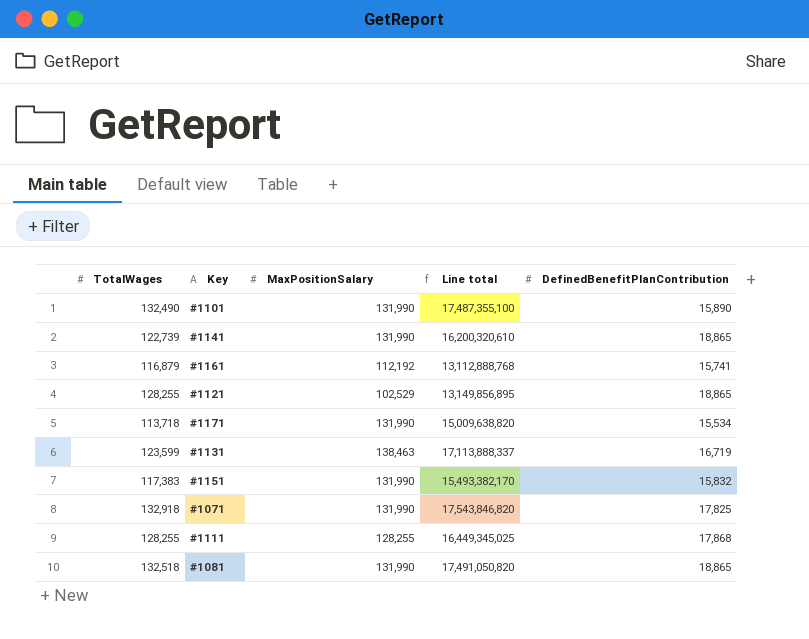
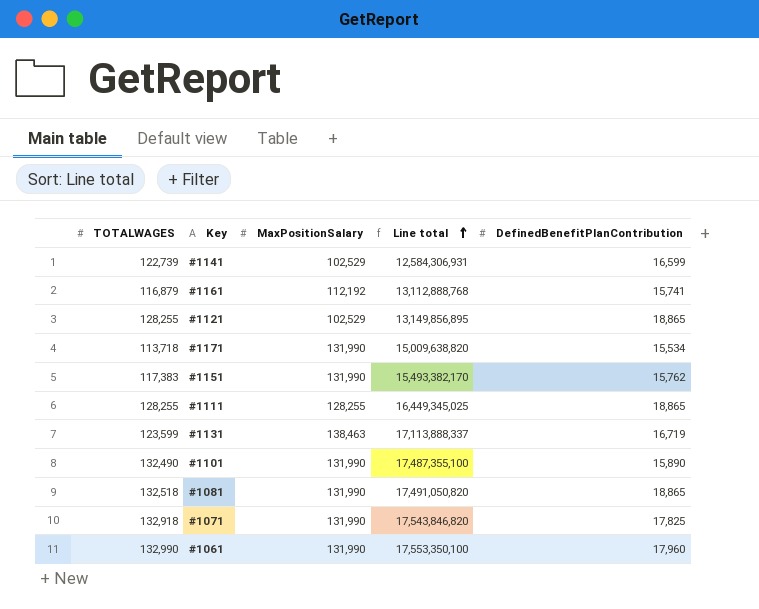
row order: none -> Line total ascending
column name: TotalWages -> TOTALWAGES
#1141 | MaxPositionSalary: 131,990 -> 102,529
#1141 | Line total: 16,200,320,610 -> 12,584,306,931
#1141 | DefinedBenefitPlanContribution: 18,865 -> 16,599
#1151 | DefinedBenefitPlanContribution: 15,832 -> 15,762
#1111 | DefinedBenefitPlanContribution: 17,868 -> 18,865
row #1061: none -> 132,990 | 131,990 | 17,553,350,100 | 17,960

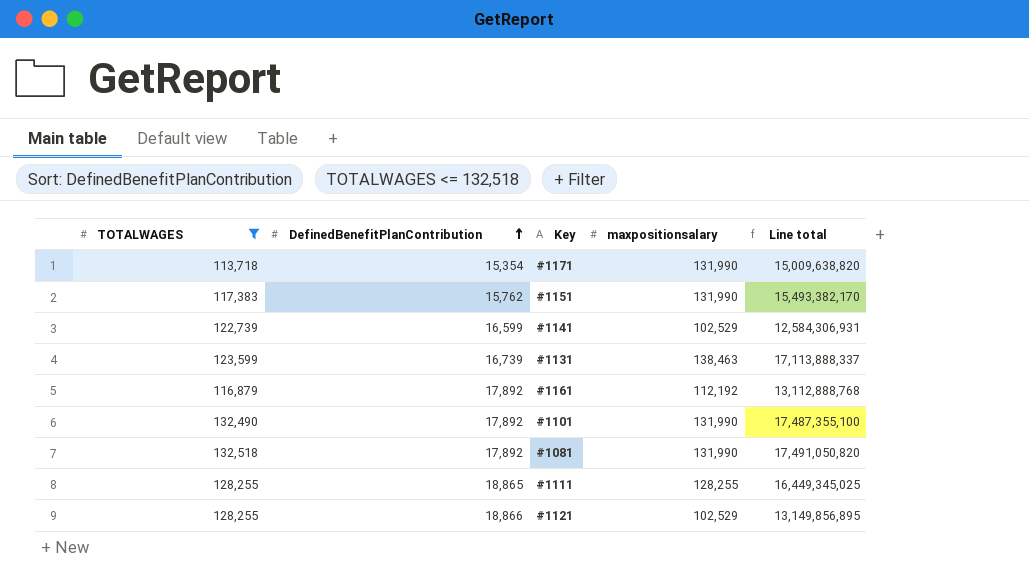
filter: none -> TOTALWAGES <= 132,518
row order: Line total ascending -> DefinedBenefitPlanContribution ascending
column DefinedBenefitPlanContribution | position: 5 -> 2
column name: MaxPositionSalary -> maxpositionsalary
#1171 | DefinedBenefitPlanContribution: 15,534 -> 15,354
#1131 | DefinedBenefitPlanContribution: 16,719 -> 16,739
#1161 | DefinedBenefitPlanContribution: 15,741 -> 17,892
#1101 | DefinedBenefitPlanContribution: 15,890 -> 17,892
#1081 | DefinedBenefitPlanContribution: 18,865 -> 17,892
#1121 | DefinedBenefitPlanContribution: 18,865 -> 18,866

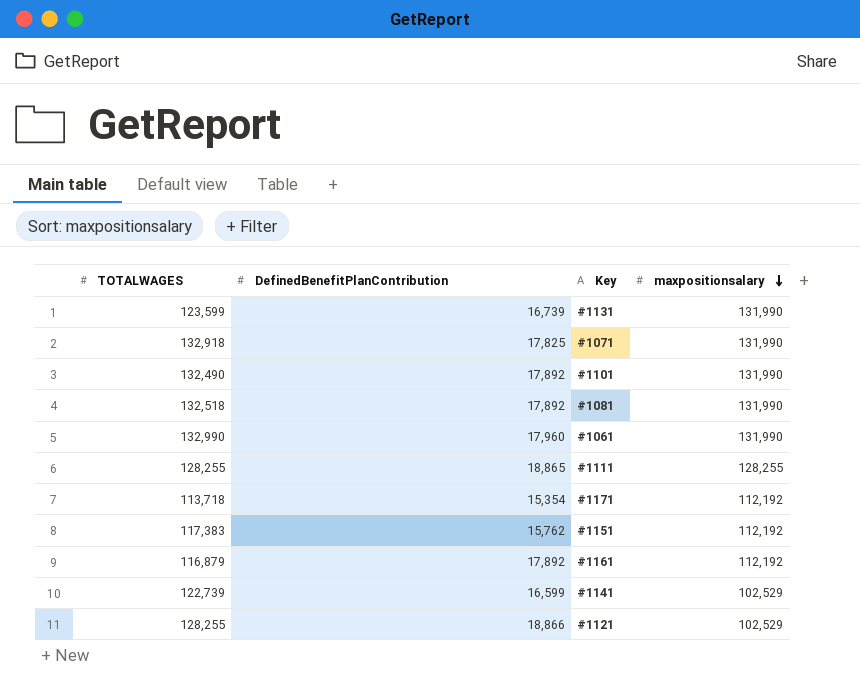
filter: TOTALWAGES <= 132,518 -> none
row order: DefinedBenefitPlanContribution ascending -> maxpositionsalary descending
column Line total | formula: [TOTALWAGES] * [maxpositionsalary] -> none
#1131 | maxpositionsalary: 138,463 -> 131,990
#1171 | maxpositionsalary: 131,990 -> 112,192
#1151 | maxpositionsalary: 131,990 -> 112,192

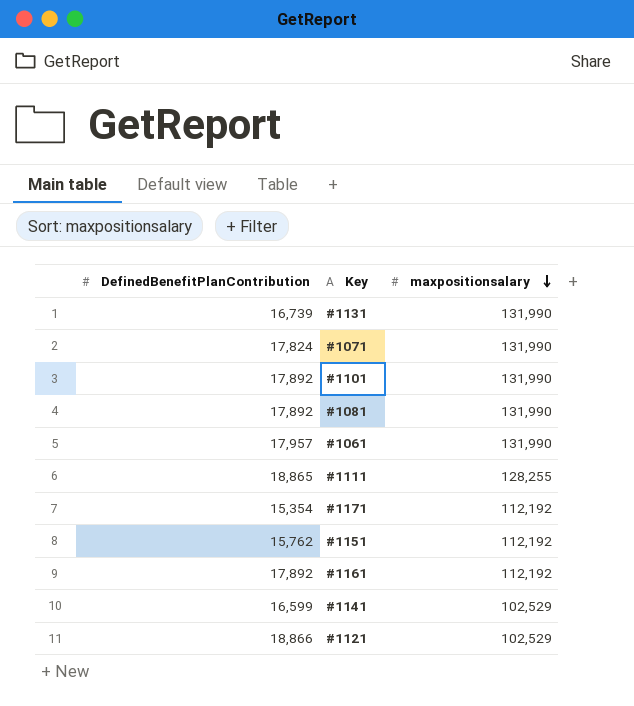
column TOTALWAGES | position: 1 -> none
#1071 | DefinedBenefitPlanContribution: 17,825 -> 17,824
#1061 | DefinedBenefitPlanContribution: 17,960 -> 17,957

